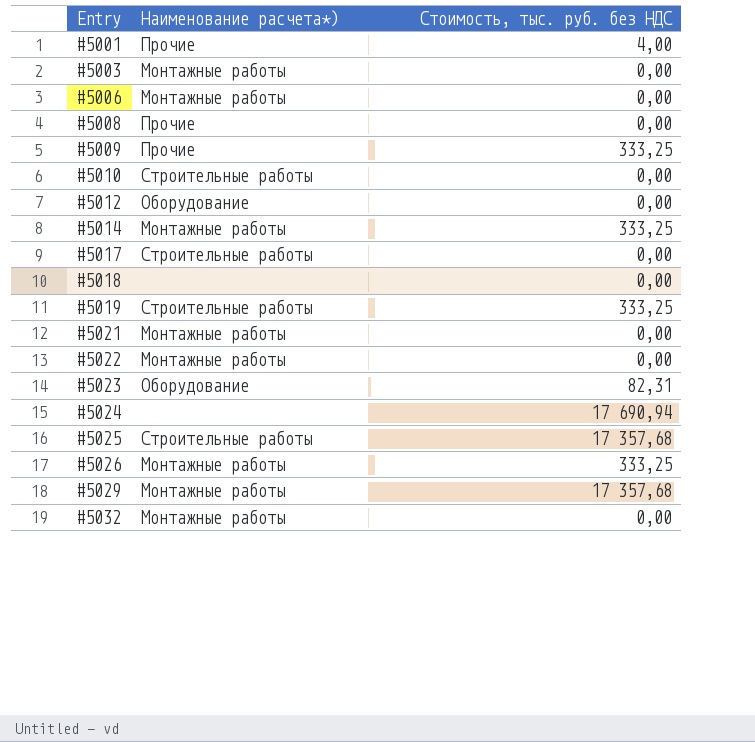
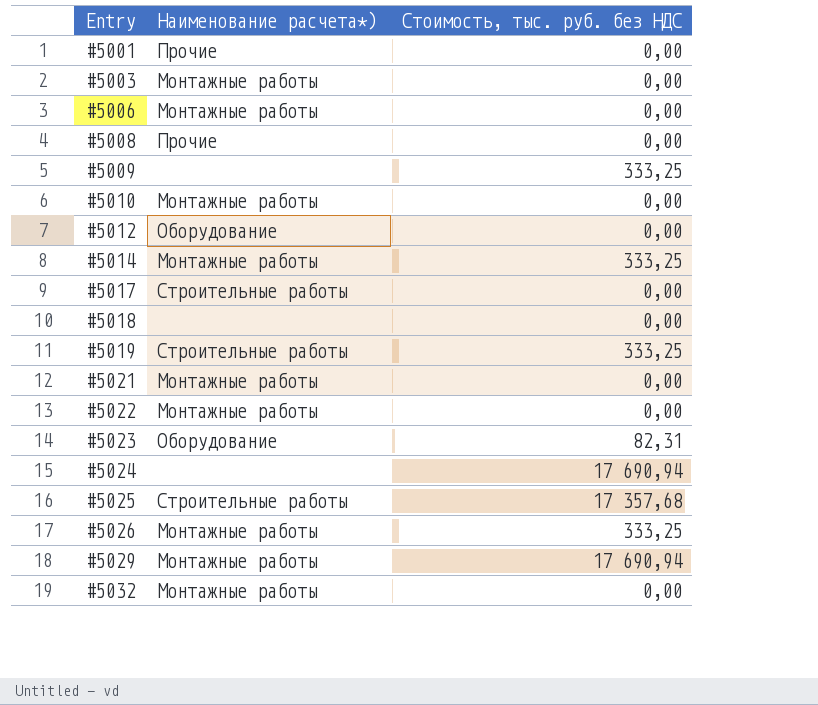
#5001 | Стоимость, тыс. руб. без НДС: 4,00 -> 0,00
#5009 | Наименование расчета*): Прочие -> none
#5010 | Наименование расчета*): Строительные работы -> Монтажные работы
#5029 | Стоимость, тыс. руб. без НДС: 17 357,68 -> 17 690,94

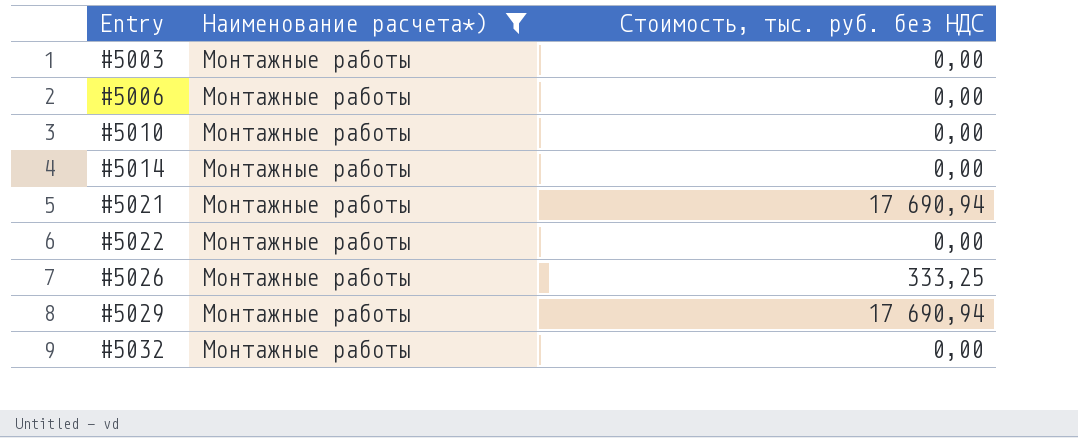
filter: none -> Наименование расчета*) = Монтажные работы
#5014 | Стоимость, тыс. руб. без НДС: 333,25 -> 0,00
#5021 | Стоимость, тыс. руб. без НДС: 0,00 -> 17 690,94

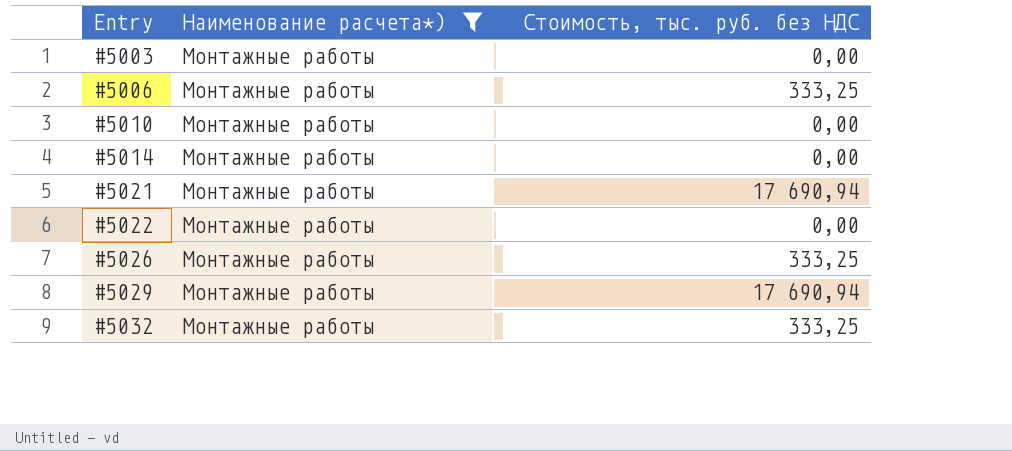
#5006 | Стоимость, тыс. руб. без НДС: 0,00 -> 333,25
#5032 | Стоимость, тыс. руб. без НДС: 0,00 -> 333,25

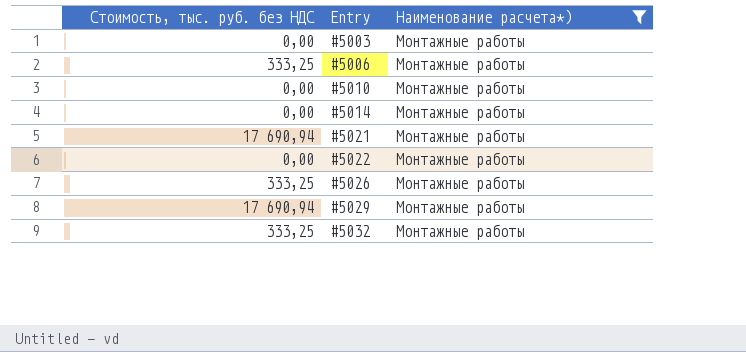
column Стоимость, тыс. руб. без НДС | position: 3 -> 1

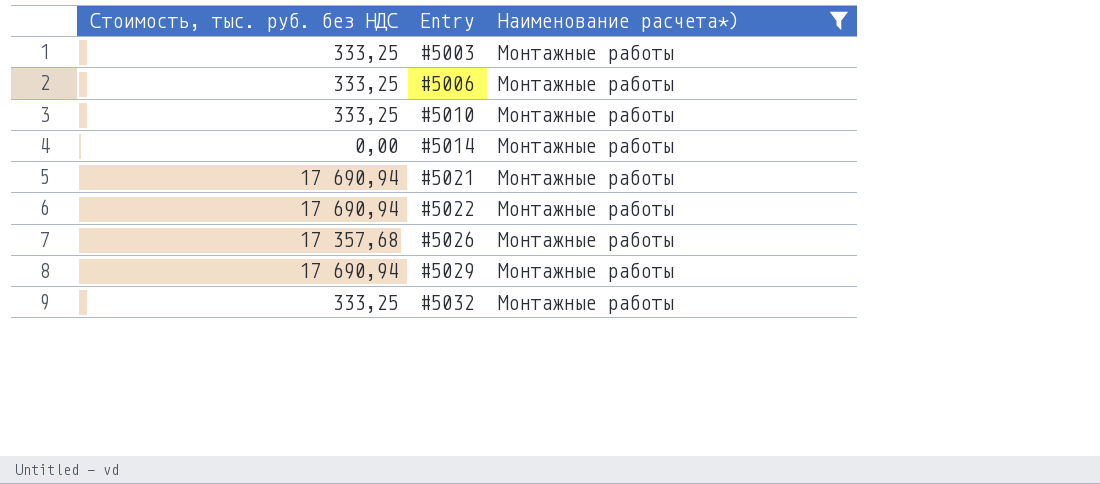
#5003 | Стоимость, тыс. руб. без НДС: 0,00 -> 333,25
#5010 | Стоимость, тыс. руб. без НДС: 0,00 -> 333,25
#5022 | Стоимость, тыс. руб. без НДС: 0,00 -> 17 690,94
#5026 | Стоимость, тыс. руб. без НДС: 333,25 -> 17 357,68

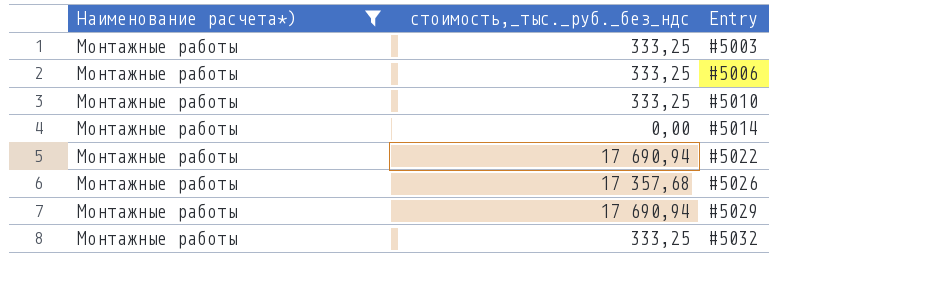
column Наименование расчета*) | position: 3 -> 1
column name: Стоимость, тыс. руб. без НДС -> стоимость,_тыс._руб._без_ндс
row #5021: 17 690,94 | Монтажные работы -> none

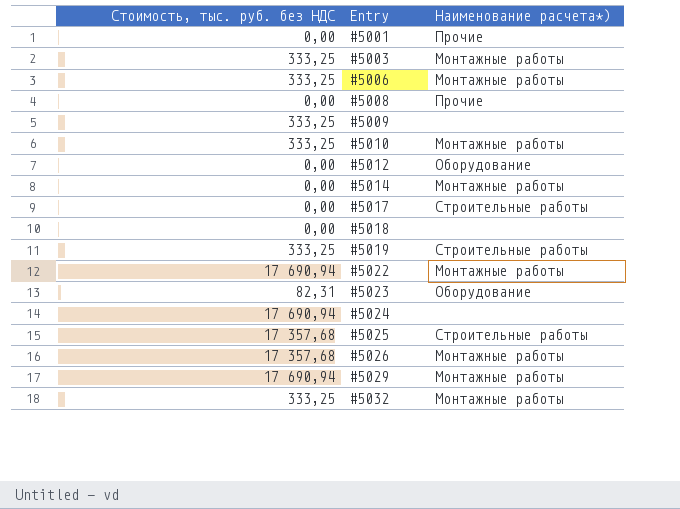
filter: Наименование расчета*) = Монтажные работы -> none
column name: стоимость,_тыс._руб._без_ндс -> Стоимость, тыс. руб. без НДС
column Наименование расчета*) | position: 1 -> 3

